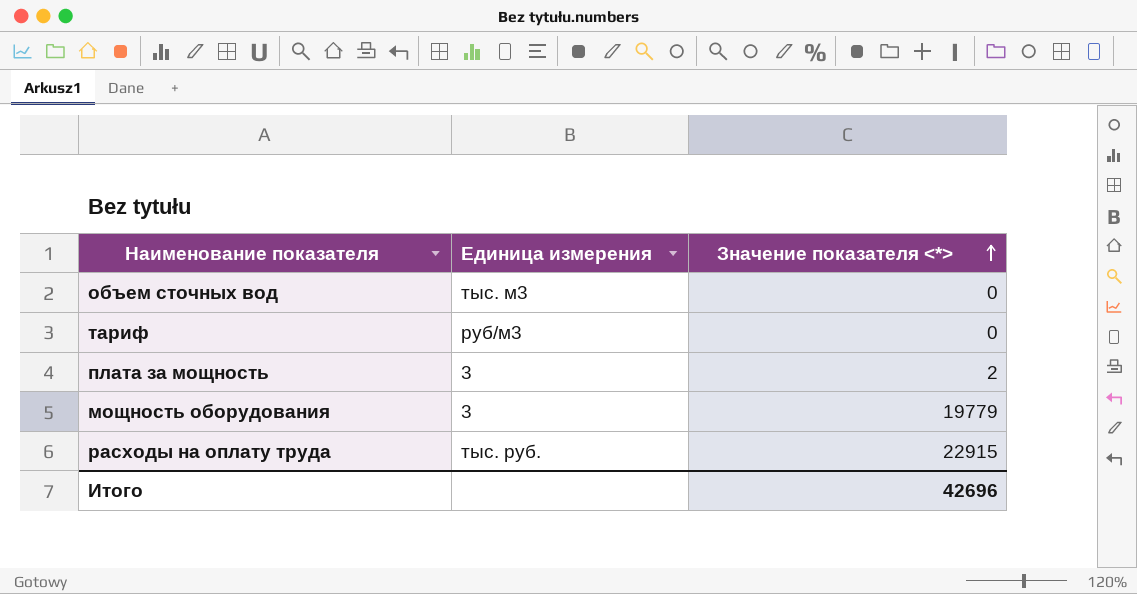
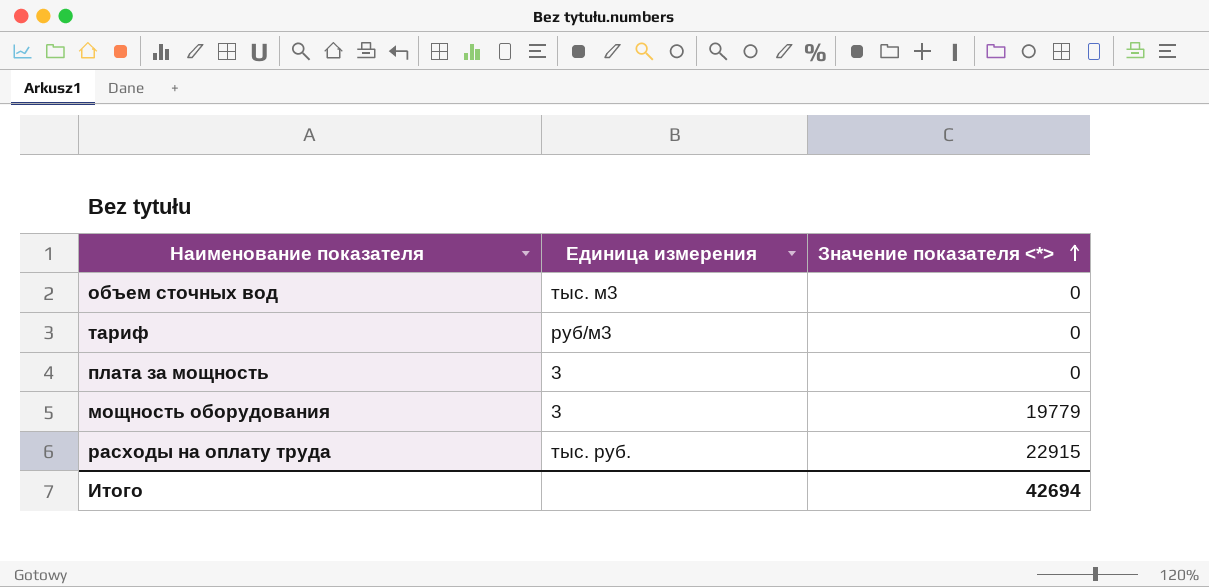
плата за мощность | Значение показателя <*>: 2 -> 0
Итого | Значение показателя <*>: 42696 -> 42694

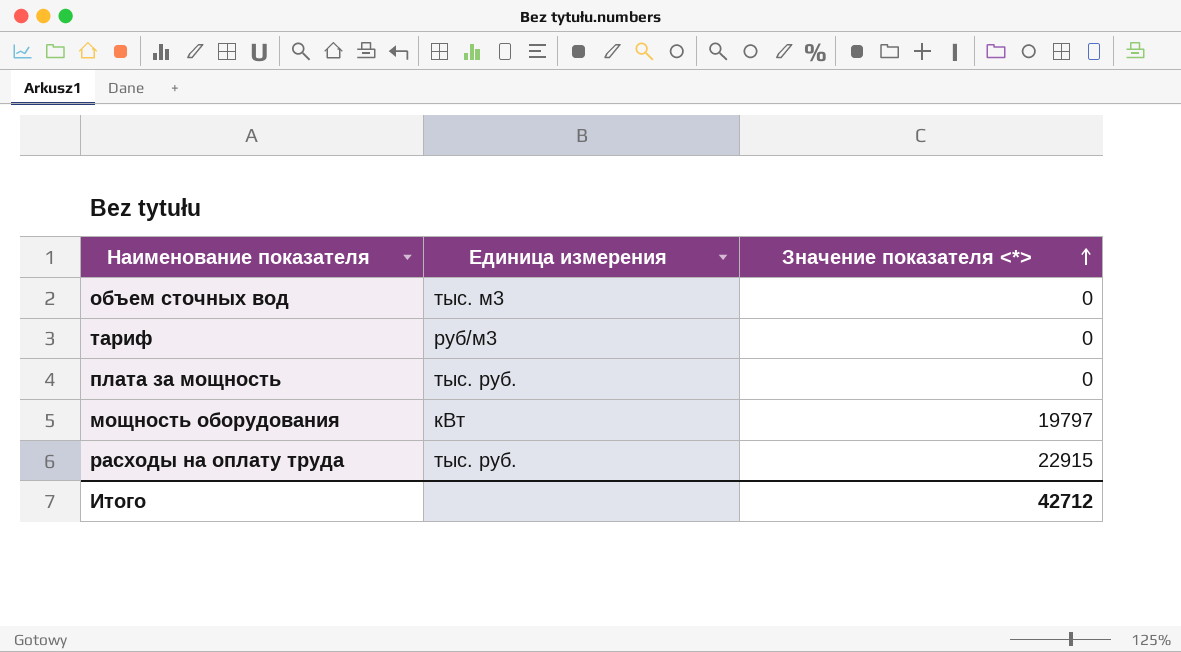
плата за мощность | Единица измерения: 3 -> тыс. руб.
мощность оборудования | Единица измерения: 3 -> кВт
мощность оборудования | Значение показателя <*>: 19779 -> 19797
Итого | Значение показателя <*>: 42694 -> 42712

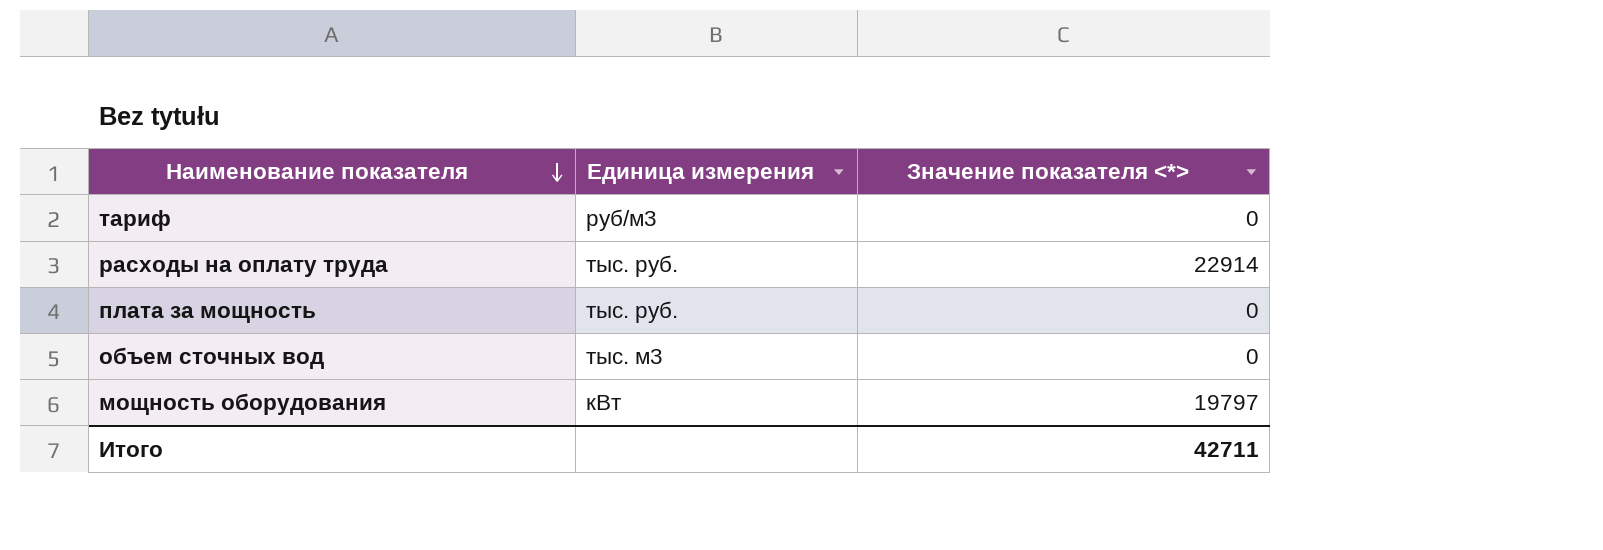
row order: Значение показателя <*> ascending -> Наименование показателя descending
расходы на оплату труда | Значение показателя <*>: 22915 -> 22914
Итого | Значение показателя <*>: 42712 -> 42711

